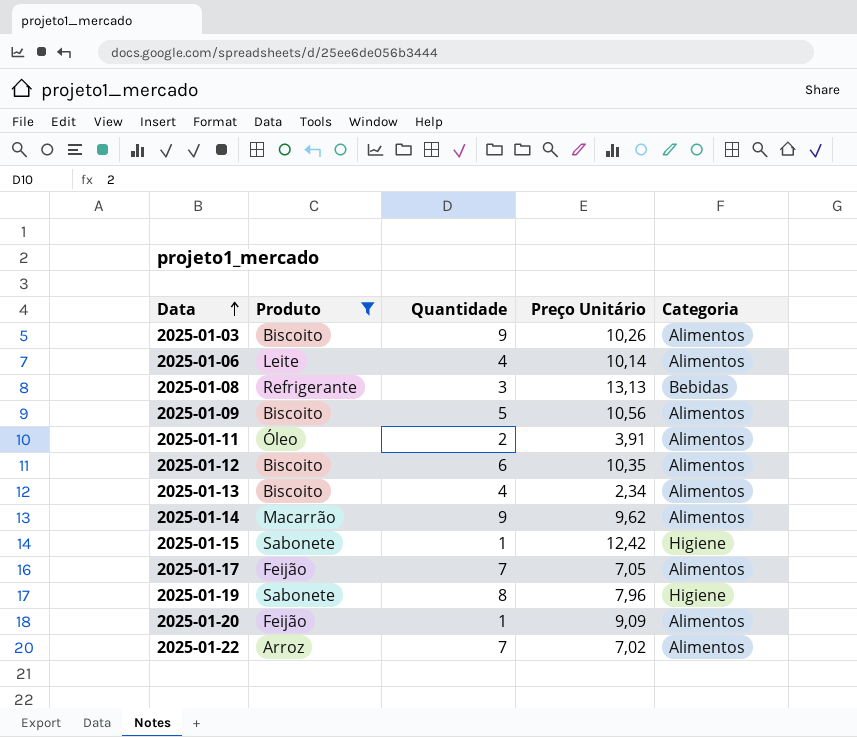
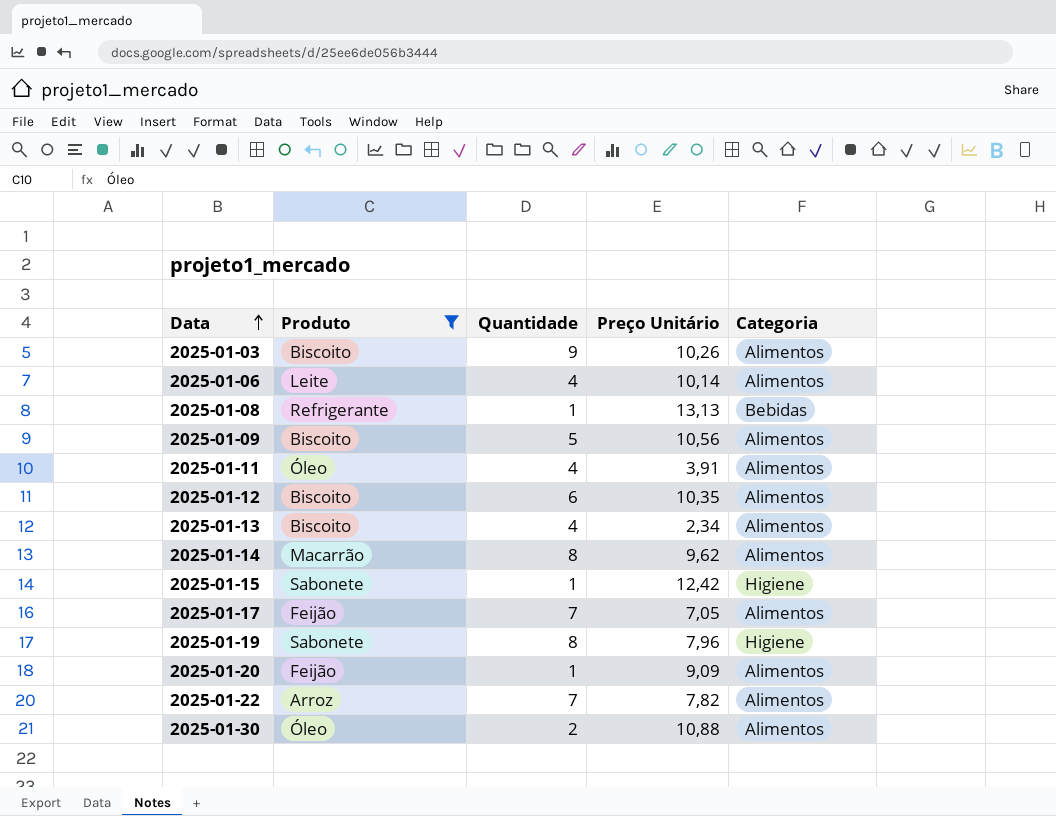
2025-01-08 | Quantidade: 3 -> 1
2025-01-11 | Quantidade: 2 -> 4
2025-01-14 | Quantidade: 9 -> 8
2025-01-22 | Preço Unitário: 7,02 -> 7,82
row 2025-01-30: none -> Óleo | 2 | 10,88 | Alimentos

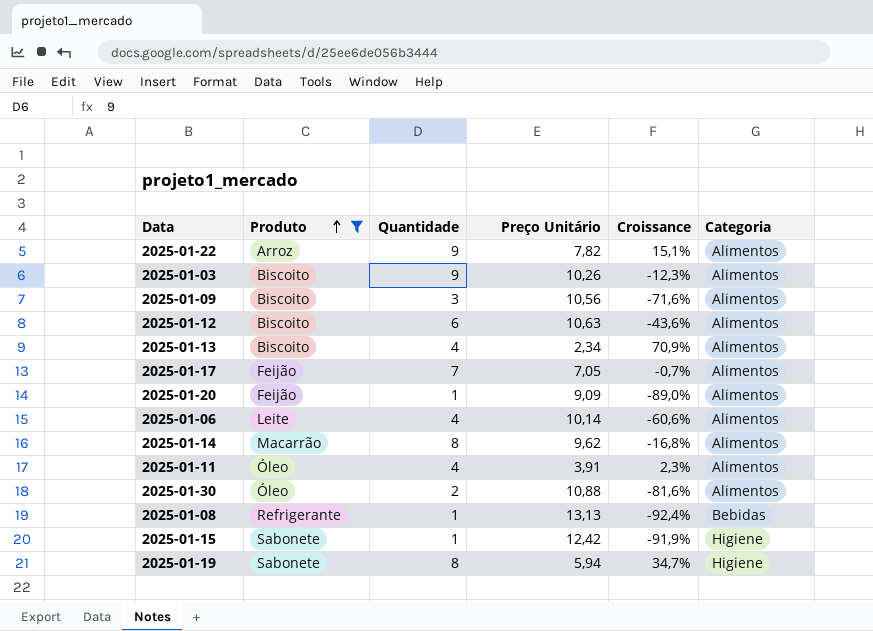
row order: Data ascending -> Produto ascending
column Croissance | formula: none -> ([Quantidade] - [Preço Unitário]) / [Preço Unitário]
2025-01-22 | Quantidade: 7 -> 9
2025-01-09 | Quantidade: 5 -> 3
2025-01-12 | Preço Unitário: 10,35 -> 10,63
2025-01-19 | Preço Unitário: 7,96 -> 5,94

